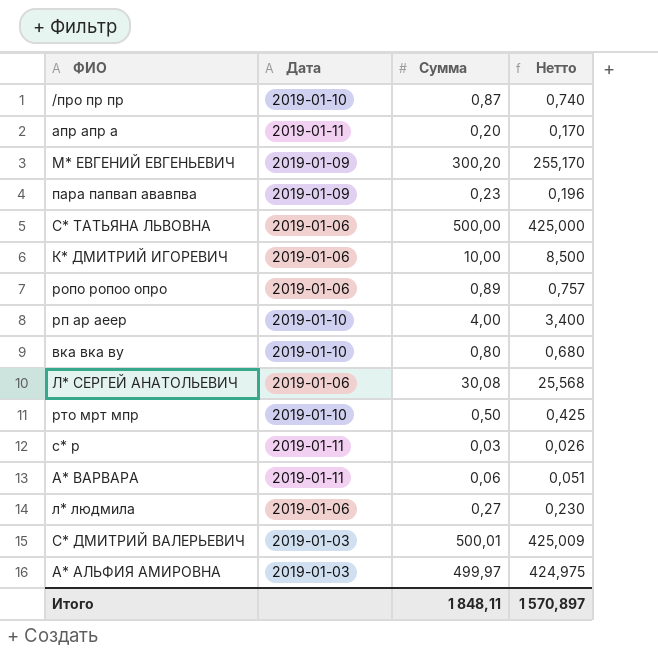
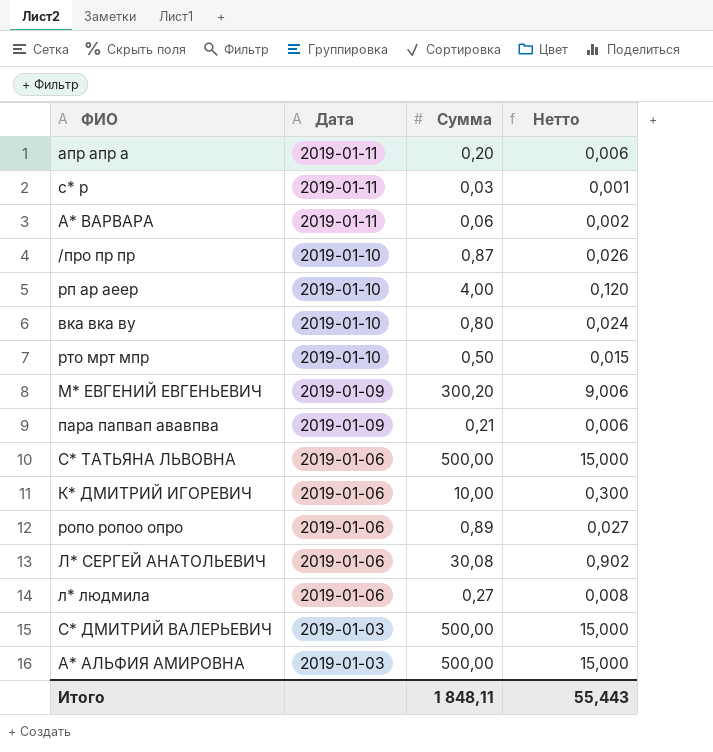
row order: none -> Дата descending
column Нетто | formula: [Сумма] * 0,85 -> [Сумма] * 0,03
пара папвап ававпва | Сумма: 0,23 -> 0,21
С* ДМИТРИЙ ВАЛЕРЬЕВИЧ | Сумма: 500,01 -> 500,00
А* АЛЬФИЯ АМИРОВНА | Сумма: 499,97 -> 500,00
Итого | Нетто: 1 570,897 -> 55,443

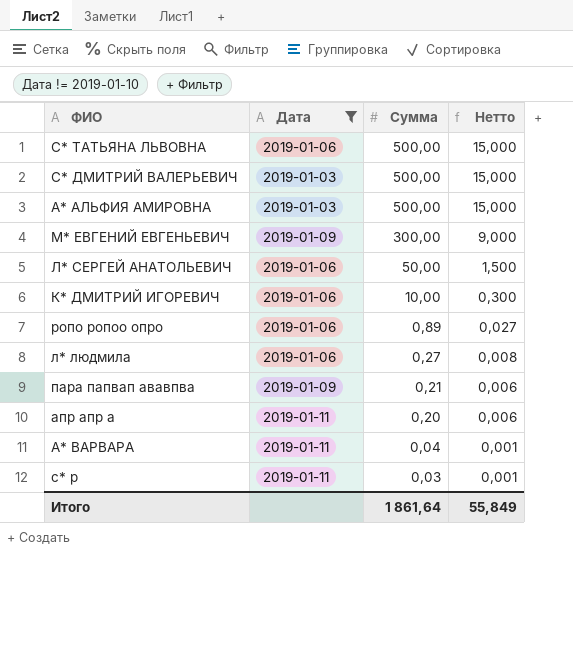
filter: none -> Дата != 2019-01-10
row order: Дата descending -> Сумма descending
М* ЕВГЕНИЙ ЕВГЕНЬЕВИЧ | Сумма: 300,20 -> 300,00
М* ЕВГЕНИЙ ЕВГЕНЬЕВИЧ | Нетто: 9,006 -> 9,000
Л* СЕРГЕЙ АНАТОЛЬЕВИЧ | Сумма: 30,08 -> 50,00
Л* СЕРГЕЙ АНАТОЛЬЕВИЧ | Нетто: 0,902 -> 1,500
А* ВАРВАРА | Сумма: 0,06 -> 0,04
А* ВАРВАРА | Нетто: 0,002 -> 0,001
Итого | Сумма: 1 848,11 -> 1 861,64
Итого | Нетто: 55,443 -> 55,849

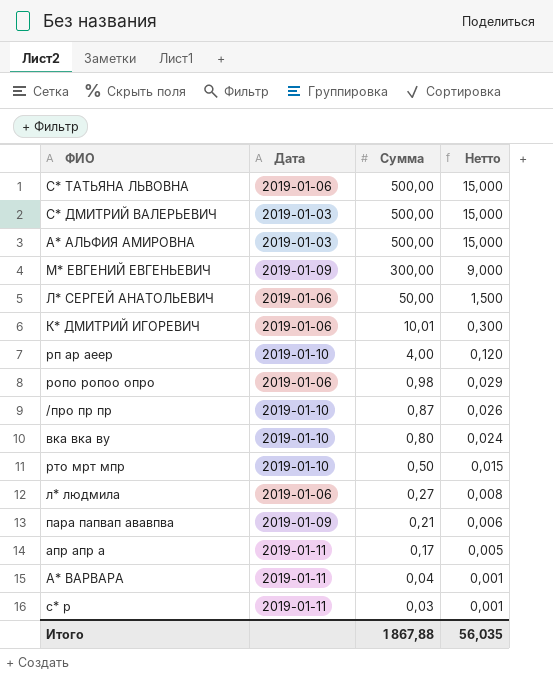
filter: Дата != 2019-01-10 -> none
К* ДМИТРИЙ ИГОРЕВИЧ | Сумма: 10,00 -> 10,01
ропо ропоо опро | Сумма: 0,89 -> 0,98
ропо ропоо опро | Нетто: 0,027 -> 0,029
апр апр а | Сумма: 0,20 -> 0,17
апр апр а | Нетто: 0,006 -> 0,005
Итого | Сумма: 1 861,64 -> 1 867,88
Итого | Нетто: 55,849 -> 56,035

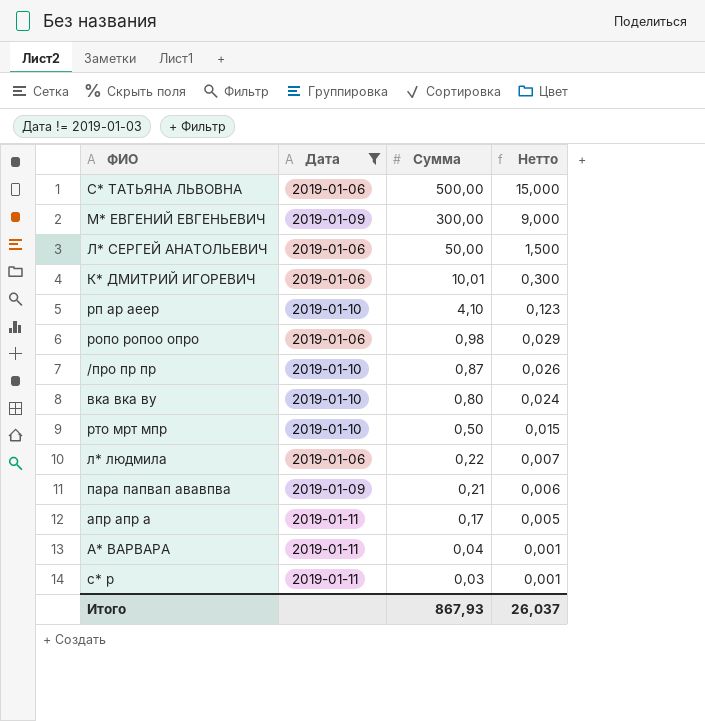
filter: none -> Дата != 2019-01-03
рп ар аеер | Сумма: 4,00 -> 4,10
рп ар аеер | Нетто: 0,120 -> 0,123
л* людмила | Сумма: 0,27 -> 0,22
л* людмила | Нетто: 0,008 -> 0,007
Итого | Сумма: 1 867,88 -> 867,93
Итого | Нетто: 56,035 -> 26,037

